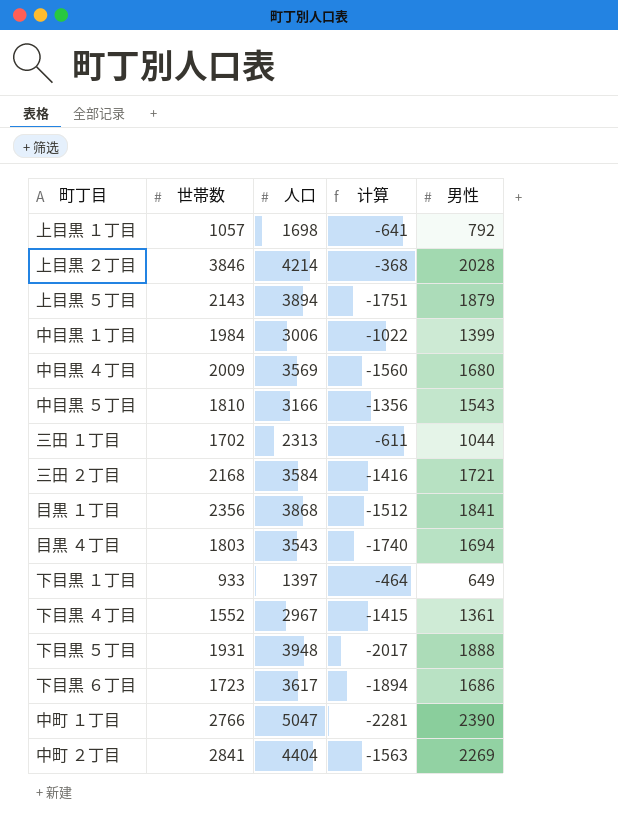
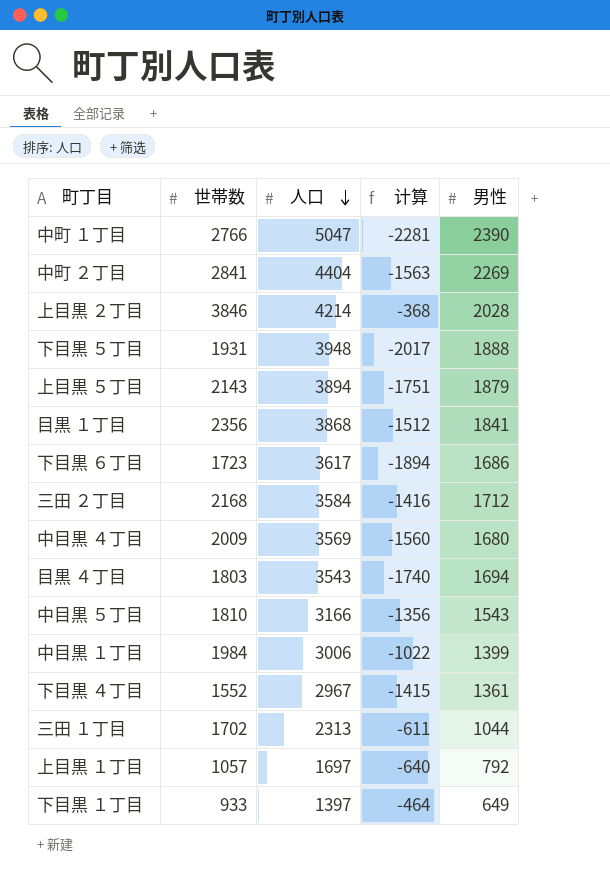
row order: none -> 人口 descending
三田 ２丁目 | 男性: 1721 -> 1712
上目黒 １丁目 | 人口: 1698 -> 1697
上目黒 １丁目 | 计算: -641 -> -640

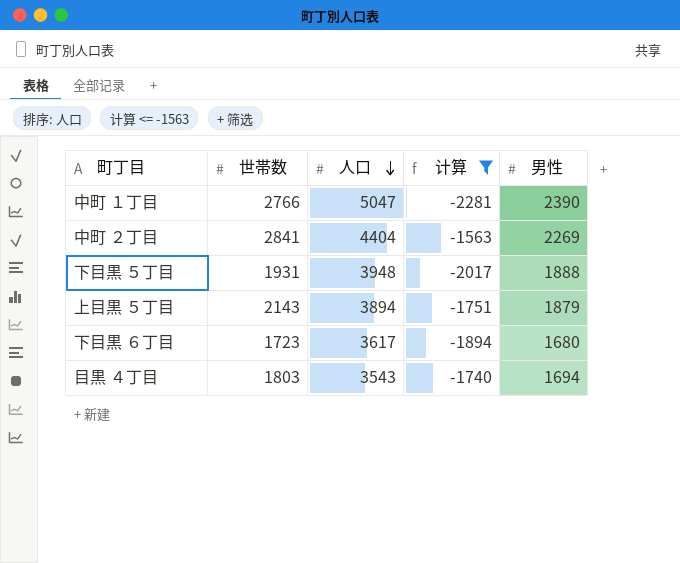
filter: none -> 计算 <= -1563
下目黒 ６丁目 | 男性: 1686 -> 1680

